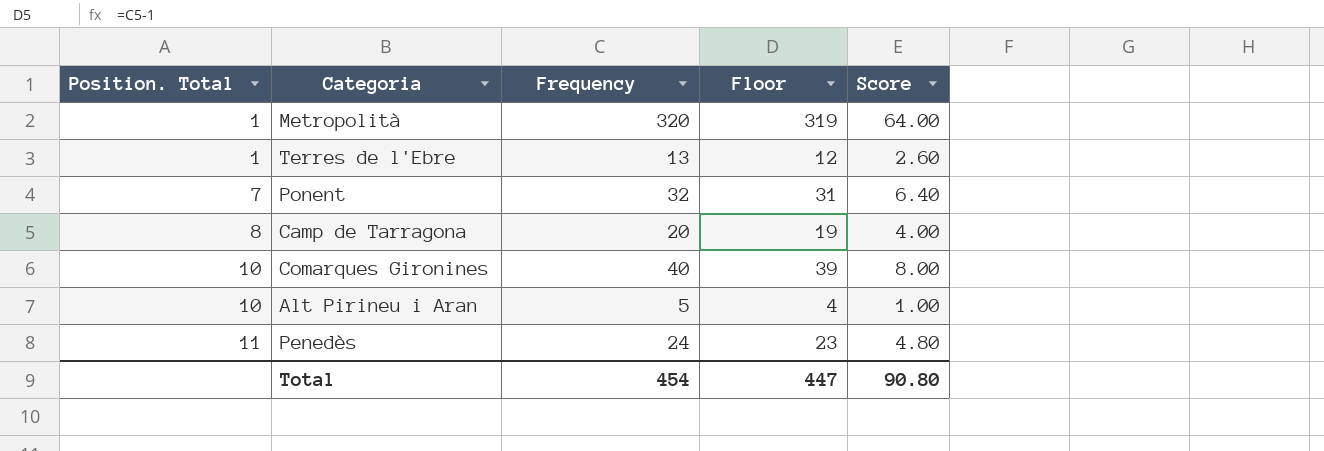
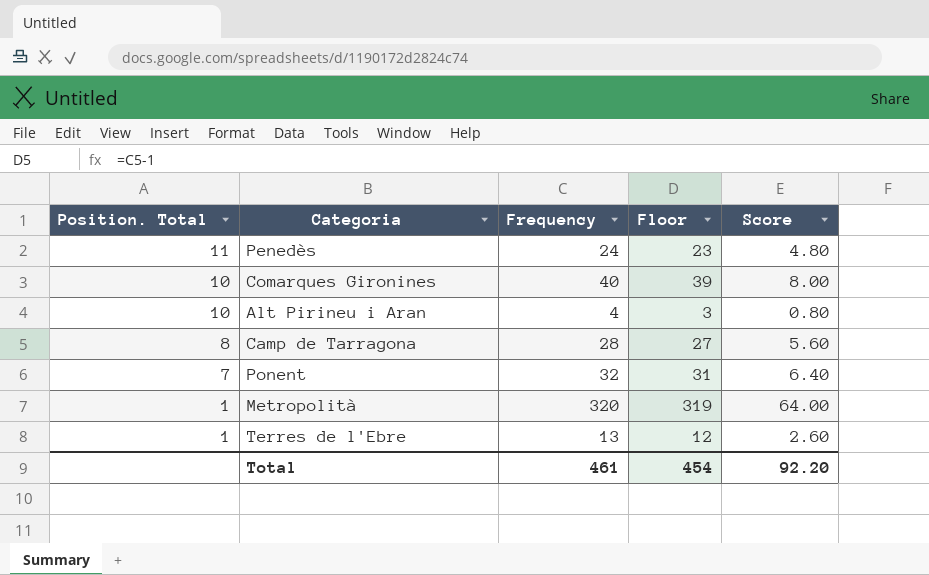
row order: Position. Total ascending -> Position. Total descending
Alt Pirineu i Aran | Frequency: 5 -> 4
Alt Pirineu i Aran | Floor: 4 -> 3
Alt Pirineu i Aran | Score: 1.00 -> 0.80
Camp de Tarragona | Frequency: 20 -> 28
Camp de Tarragona | Floor: 19 -> 27
Camp de Tarragona | Score: 4.00 -> 5.60
Total | Frequency: 454 -> 461
Total | Floor: 447 -> 454
Total | Score: 90.80 -> 92.20

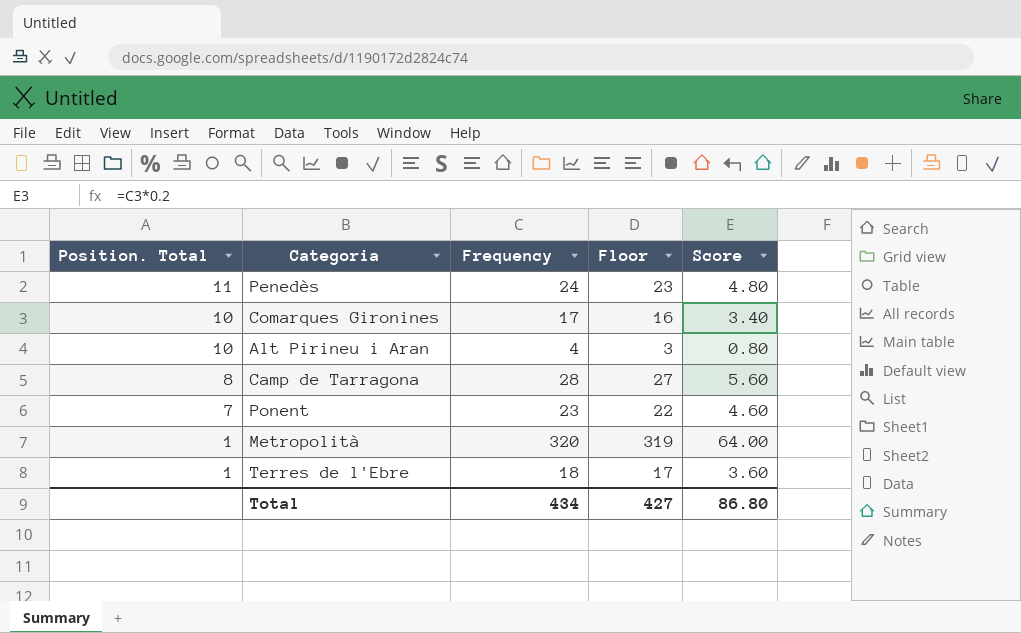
Comarques Gironines | Frequency: 40 -> 17
Comarques Gironines | Floor: 39 -> 16
Comarques Gironines | Score: 8.00 -> 3.40
Ponent | Frequency: 32 -> 23
Ponent | Floor: 31 -> 22
Ponent | Score: 6.40 -> 4.60
Terres de l'Ebre | Frequency: 13 -> 18
Terres de l'Ebre | Floor: 12 -> 17
Terres de l'Ebre | Score: 2.60 -> 3.60
Total | Frequency: 461 -> 434
Total | Floor: 454 -> 427
Total | Score: 92.20 -> 86.80

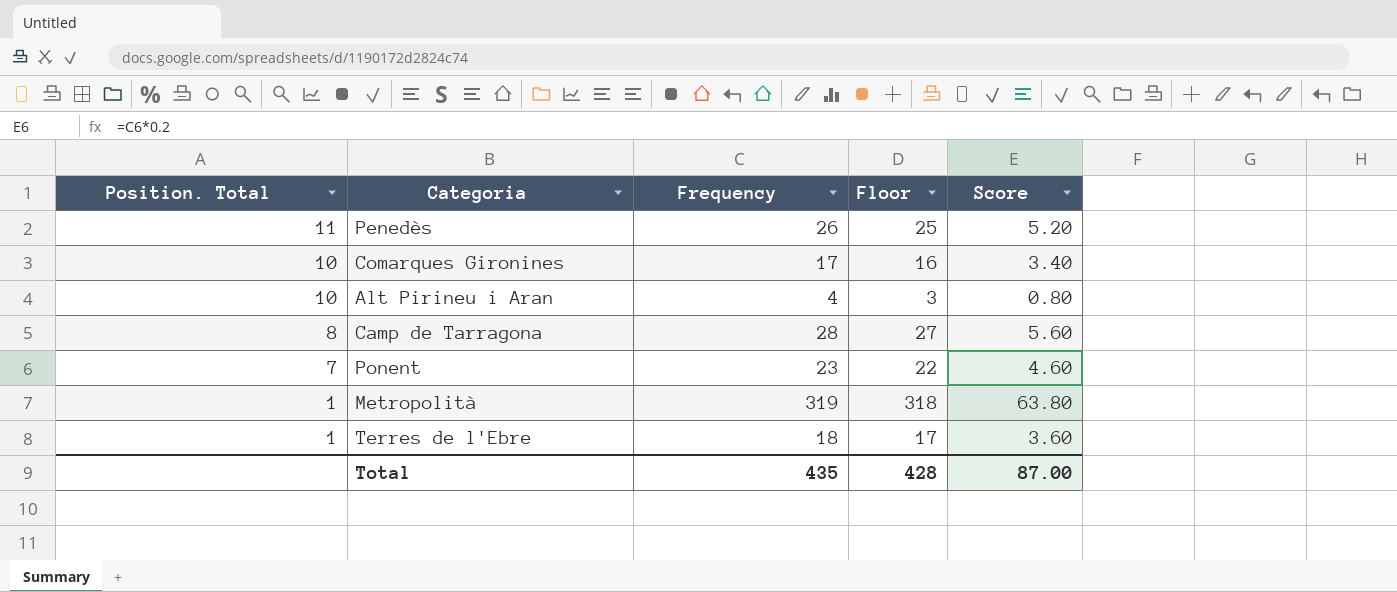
Penedès | Frequency: 24 -> 26
Penedès | Floor: 23 -> 25
Penedès | Score: 4.80 -> 5.20
Metropolità | Frequency: 320 -> 319
Metropolità | Floor: 319 -> 318
Metropolità | Score: 64.00 -> 63.80
Total | Frequency: 434 -> 435
Total | Floor: 427 -> 428
Total | Score: 86.80 -> 87.00

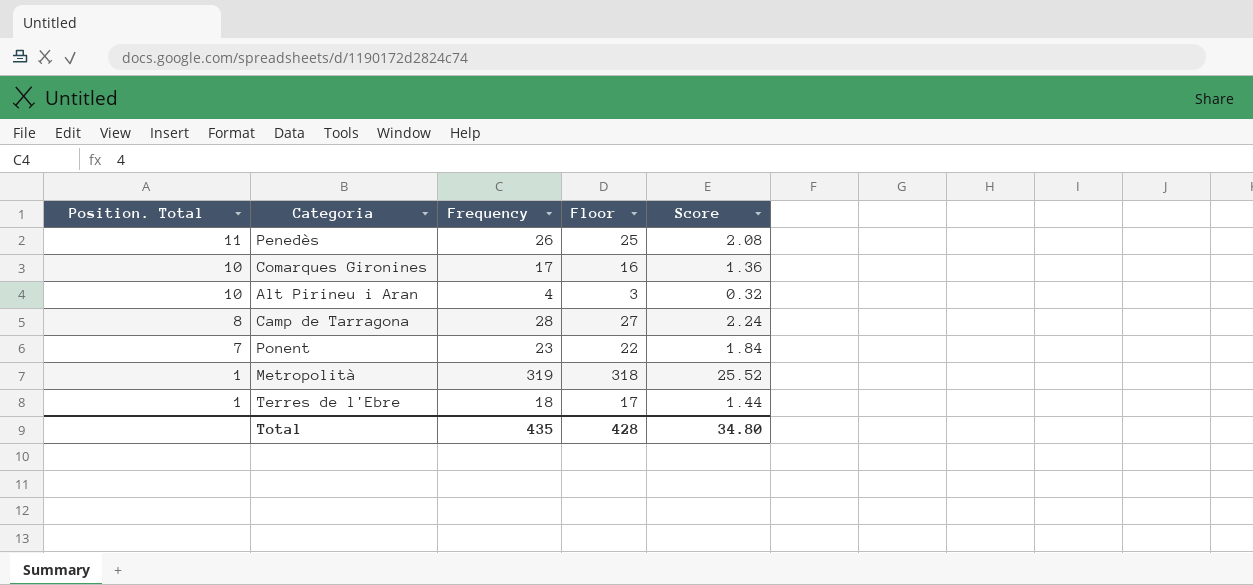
column Score | formula: [Frequency] * 0.2 -> [Frequency] * 0.08
Total | Score: 87.00 -> 34.80

